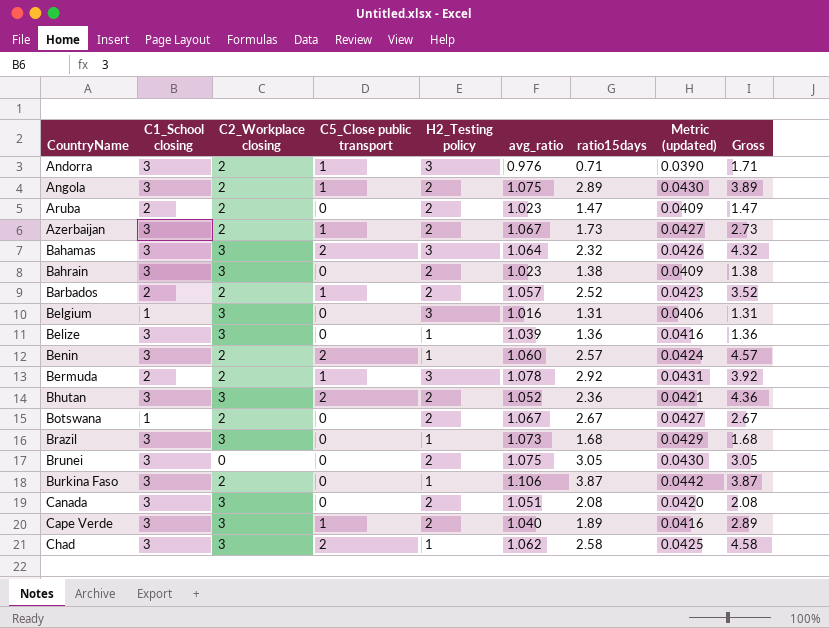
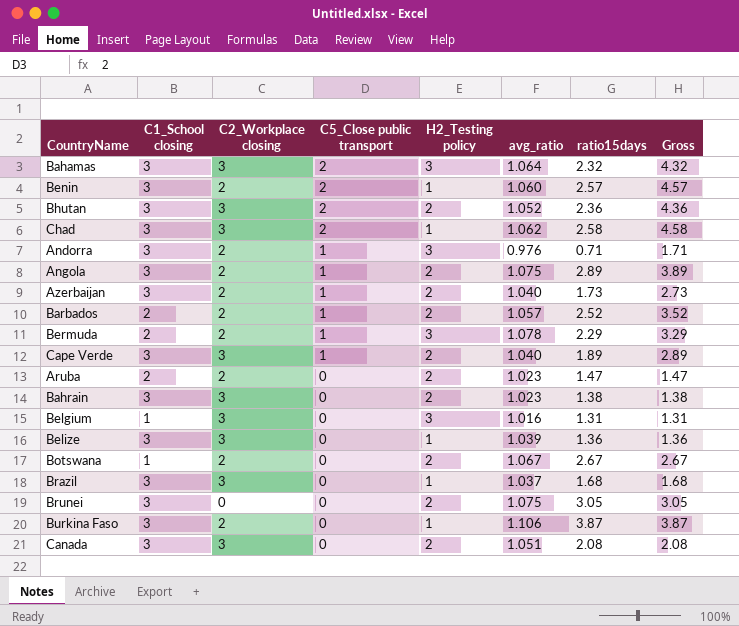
row order: CountryName ascending -> C5_Close public transport descending
column Metric (updated) | formula: [avg_ratio] * 0.04 -> none
Azerbaijan | avg_ratio: 1.067 -> 1.040
Bermuda | ratio15days: 2.92 -> 2.29
Bermuda | Gross: 3.92 -> 3.29
Brazil | avg_ratio: 1.073 -> 1.037

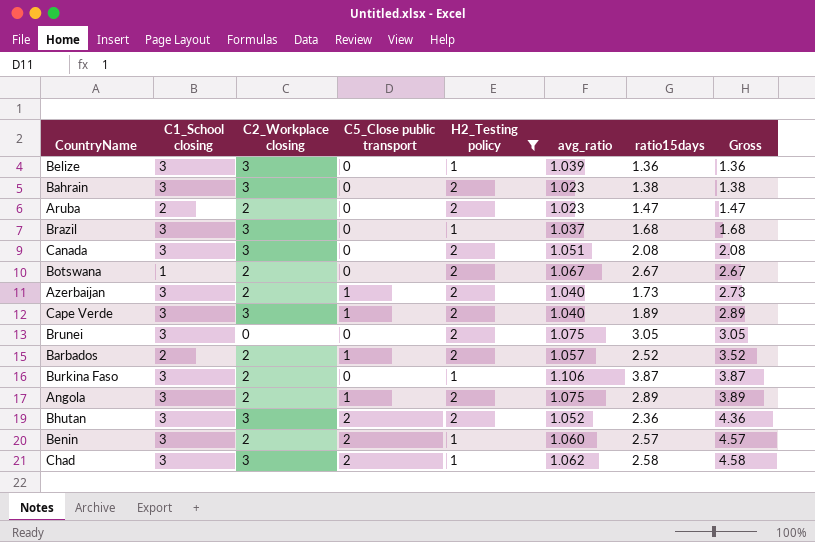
filter: none -> H2_Testing policy != 3
row order: C5_Close public transport descending -> Gross ascending

